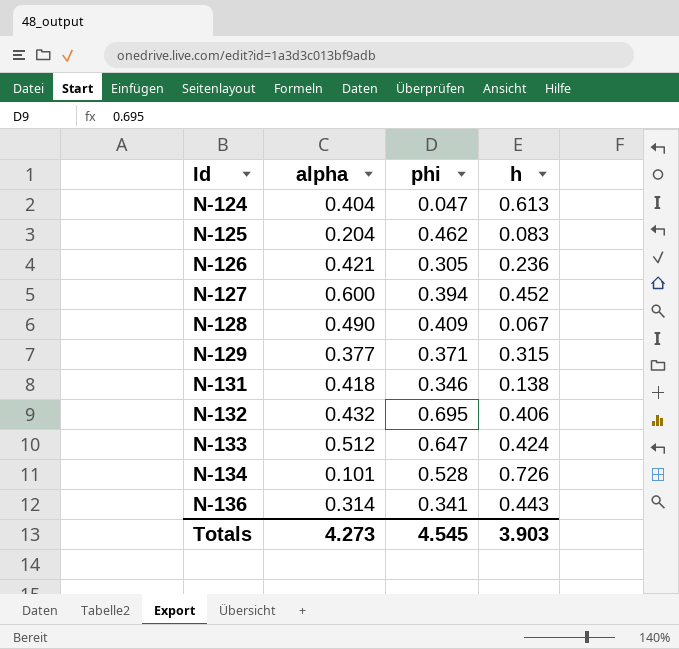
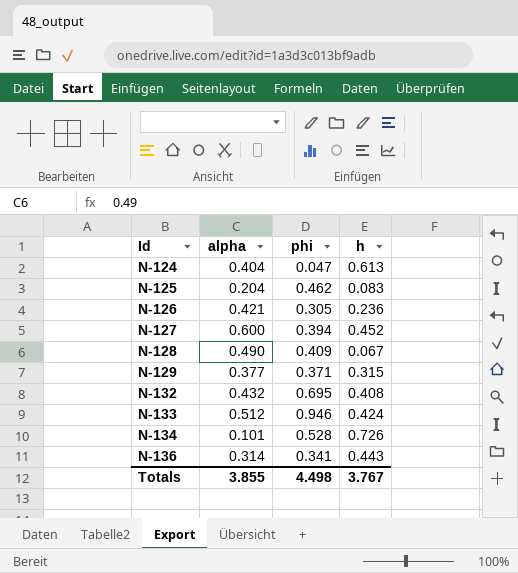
row N-131: 0.418 | 0.346 | 0.138 -> none
N-132 | h: 0.406 -> 0.408
N-133 | phi: 0.647 -> 0.946
Totals | alpha: 4.273 -> 3.855
Totals | phi: 4.545 -> 4.498
Totals | h: 3.903 -> 3.767

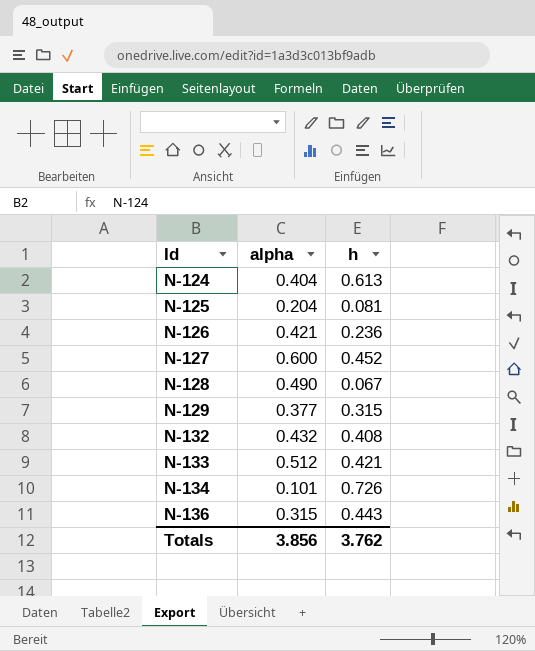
column phi | position: 3 -> none
N-125 | h: 0.083 -> 0.081
N-133 | h: 0.424 -> 0.421
N-136 | alpha: 0.314 -> 0.315
Totals | alpha: 3.855 -> 3.856
Totals | h: 3.767 -> 3.762

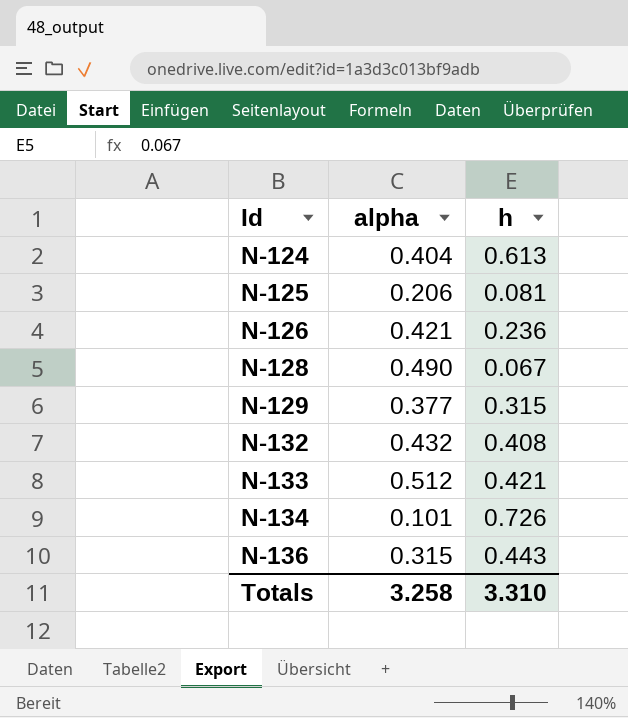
row N-127: 0.600 | 0.452 -> none
N-125 | alpha: 0.204 -> 0.206
Totals | alpha: 3.856 -> 3.258
Totals | h: 3.762 -> 3.310

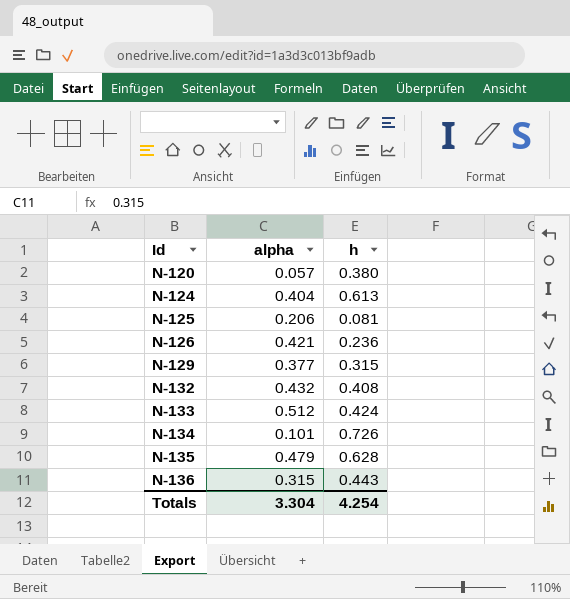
row N-128: 0.490 | 0.067 -> none
row N-120: none -> 0.057 | 0.380
N-133 | h: 0.421 -> 0.424
row N-135: none -> 0.479 | 0.628
Totals | alpha: 3.258 -> 3.304
Totals | h: 3.310 -> 4.254

